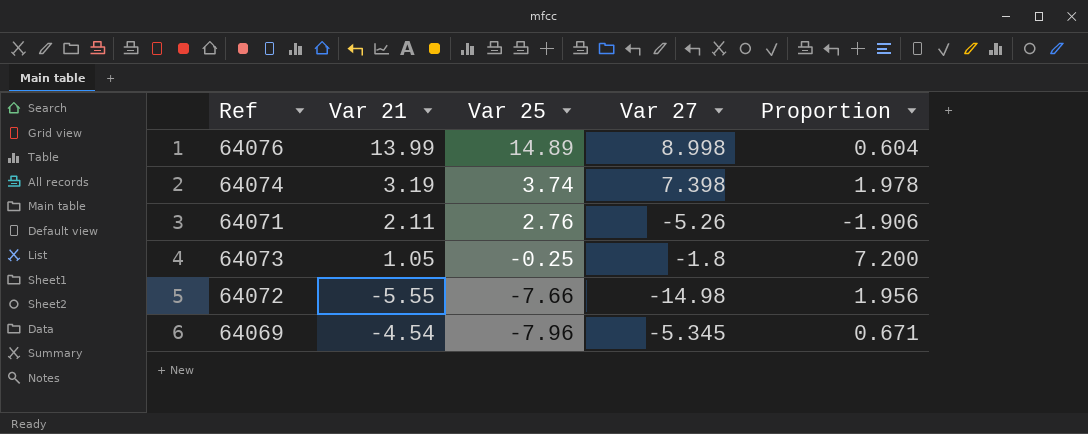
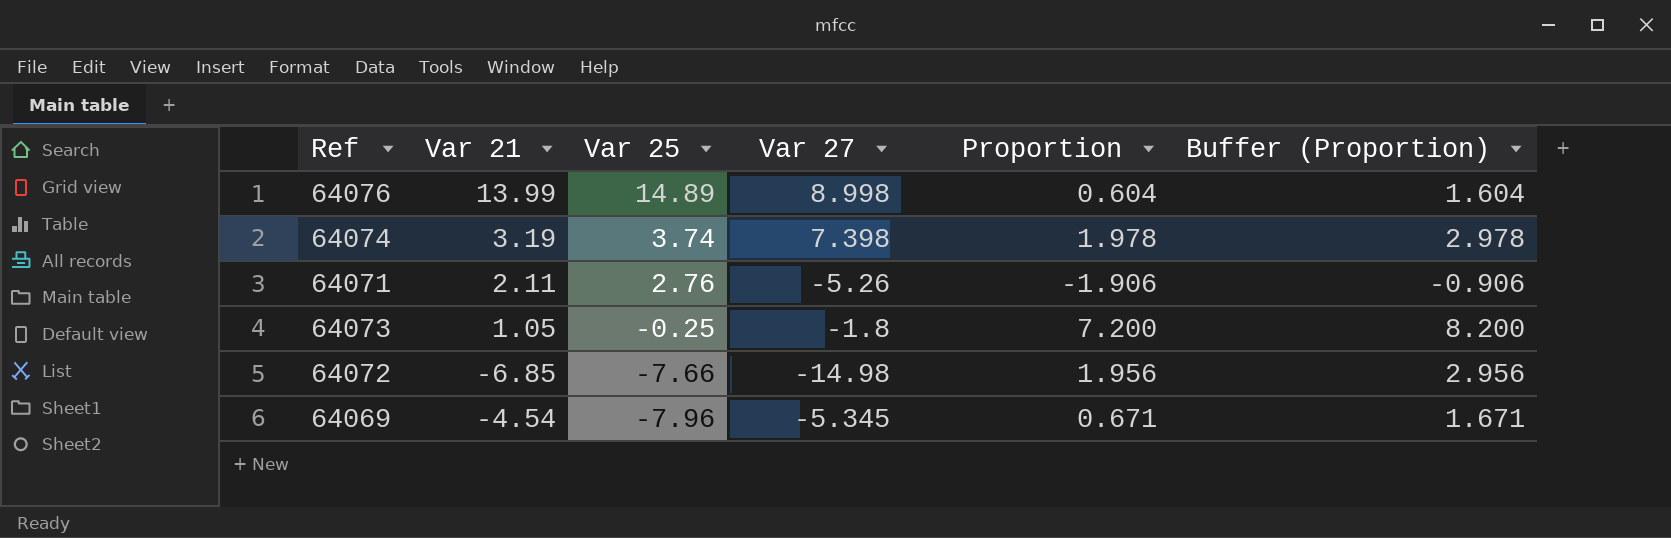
column Buffer (Proportion) | formula: none -> [Proportion] + 1
64072 | Var 21: -5.55 -> -6.85

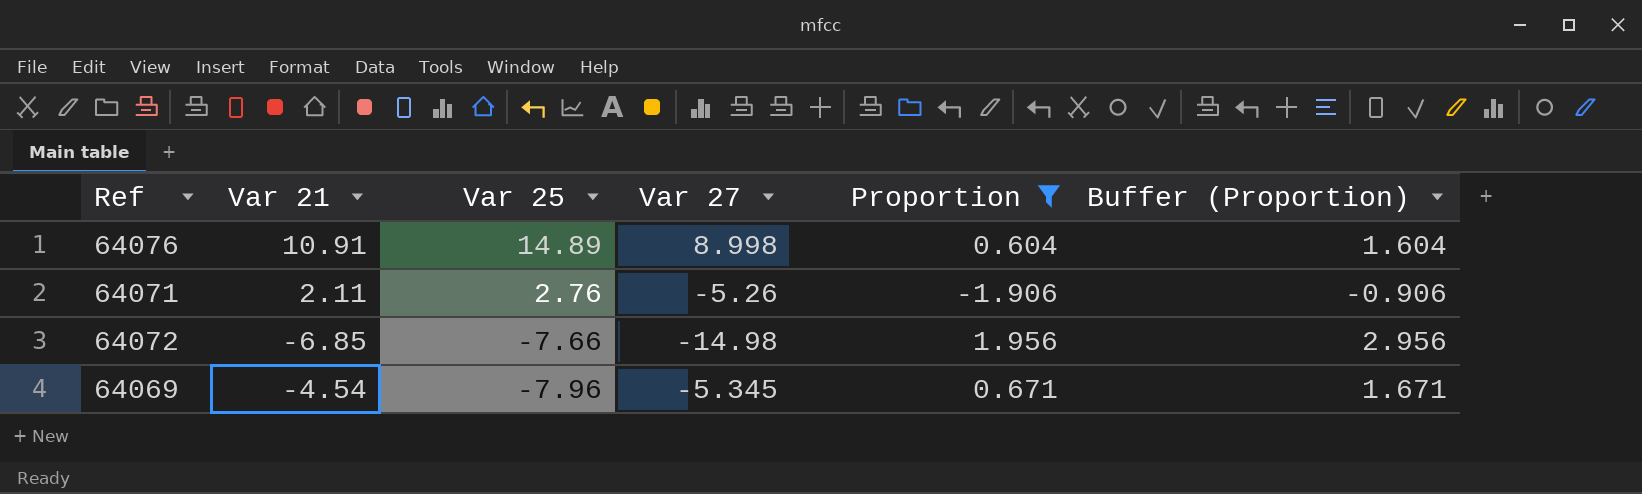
filter: none -> Proportion <= 1.956
64076 | Var 21: 13.99 -> 10.91

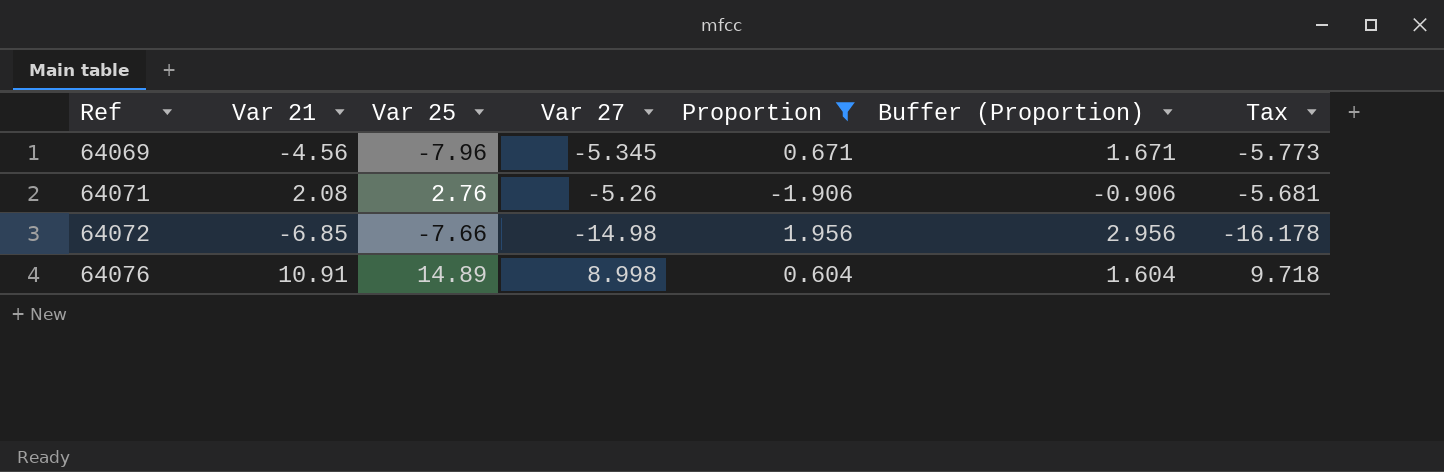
row order: Var 25 descending -> Ref ascending
column Tax | formula: none -> [Var 27] * 1.08
64069 | Var 21: -4.54 -> -4.56
64071 | Var 21: 2.11 -> 2.08

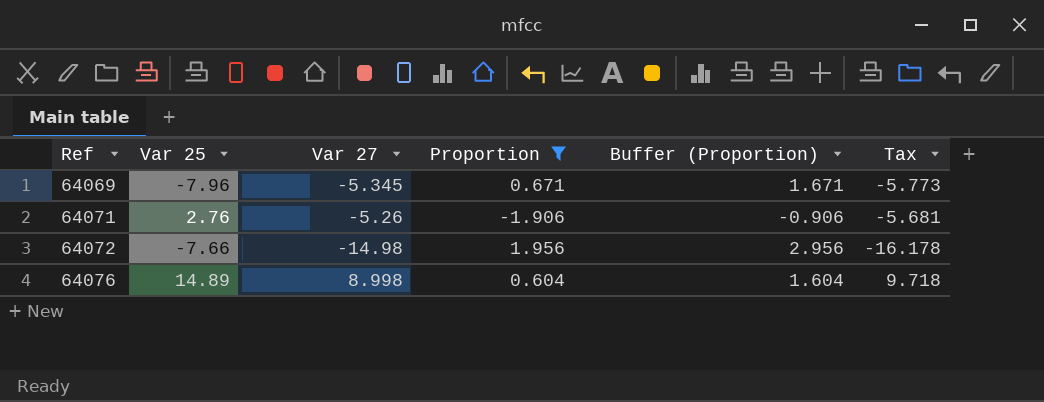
column Var 21 | position: 2 -> none

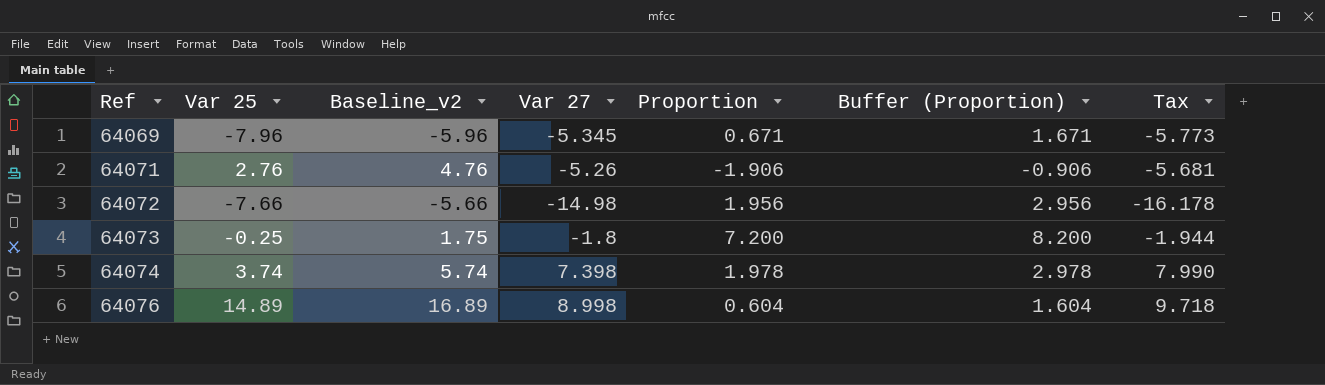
filter: Proportion <= 1.956 -> none
column Baseline_v2 | formula: none -> [Var 25] + 2

